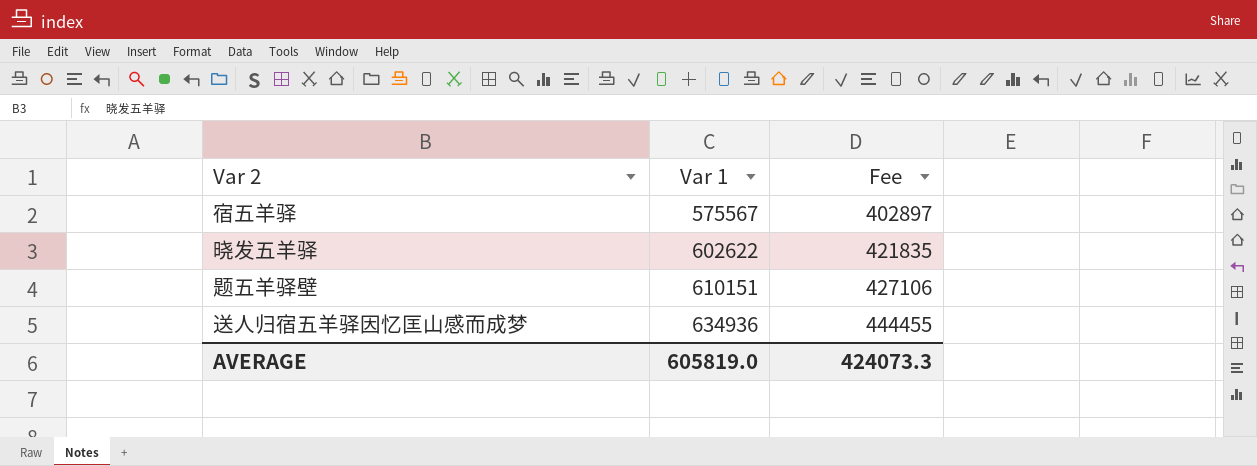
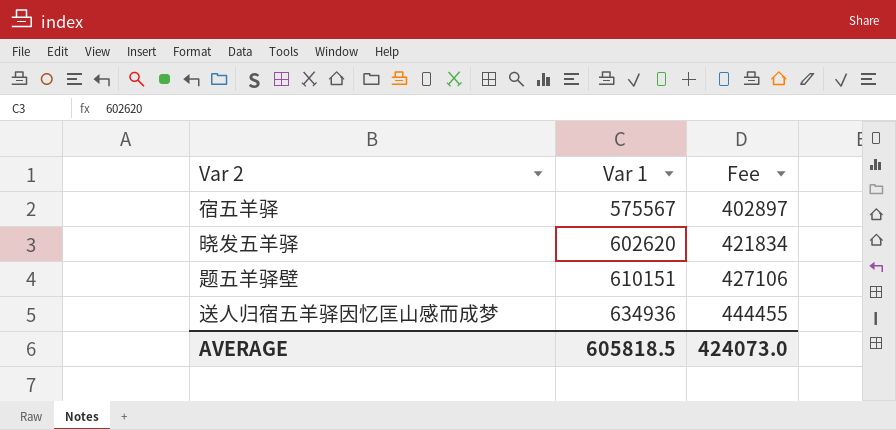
晓发五羊驿 | Var 1: 602622 -> 602620
晓发五羊驿 | Fee: 421835 -> 421834
AVERAGE | Var 1: 605819.0 -> 605818.5
AVERAGE | Fee: 424073.3 -> 424073.0

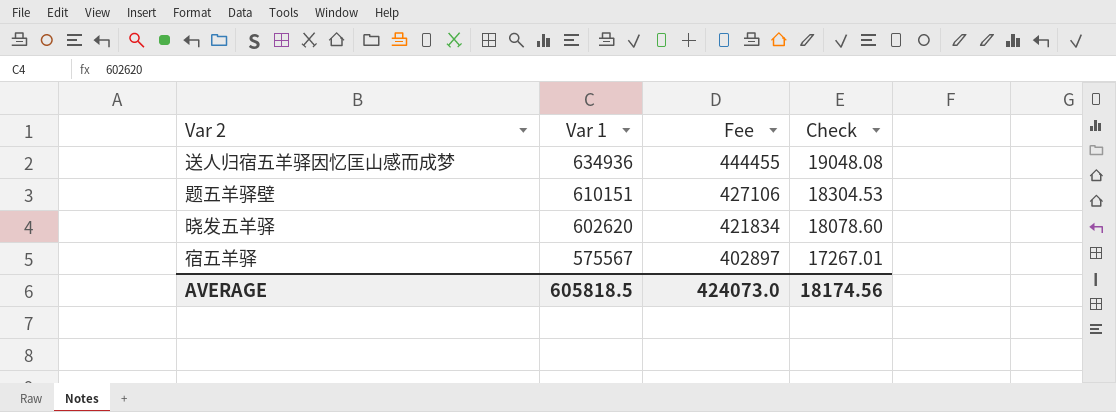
row order: Var 1 ascending -> Var 1 descending
column Check | formula: none -> [Var 1] * 0.03

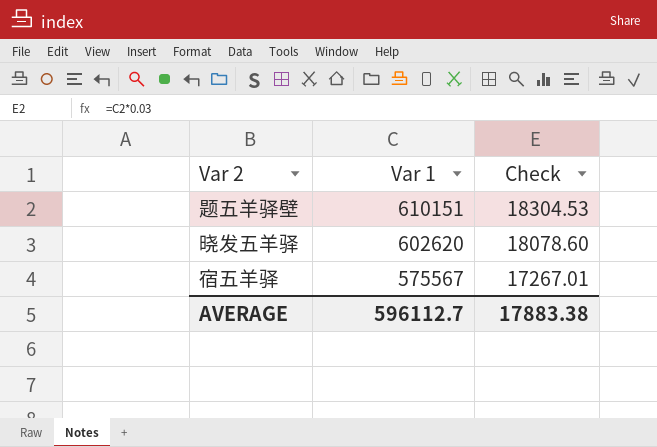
column Fee | formula: [Var 1] * 0.7 -> none
row 送人归宿五羊驿因忆匡山感而成梦: 634936 | 444455 | 19048.08 -> none
AVERAGE | Var 1: 605818.5 -> 596112.7
AVERAGE | Check: 18174.56 -> 17883.38

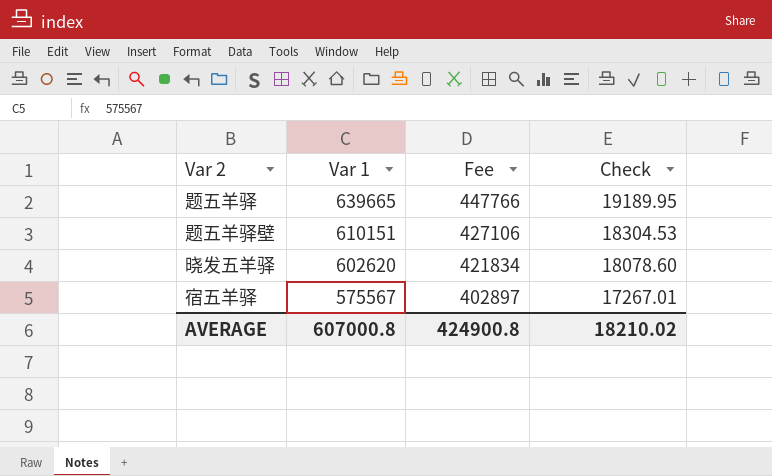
column Fee | formula: none -> [Var 1] * 0.7
row 题五羊驿: none -> 639665 | 447766 | 19189.95
AVERAGE | Var 1: 596112.7 -> 607000.8
AVERAGE | Check: 17883.38 -> 18210.02

